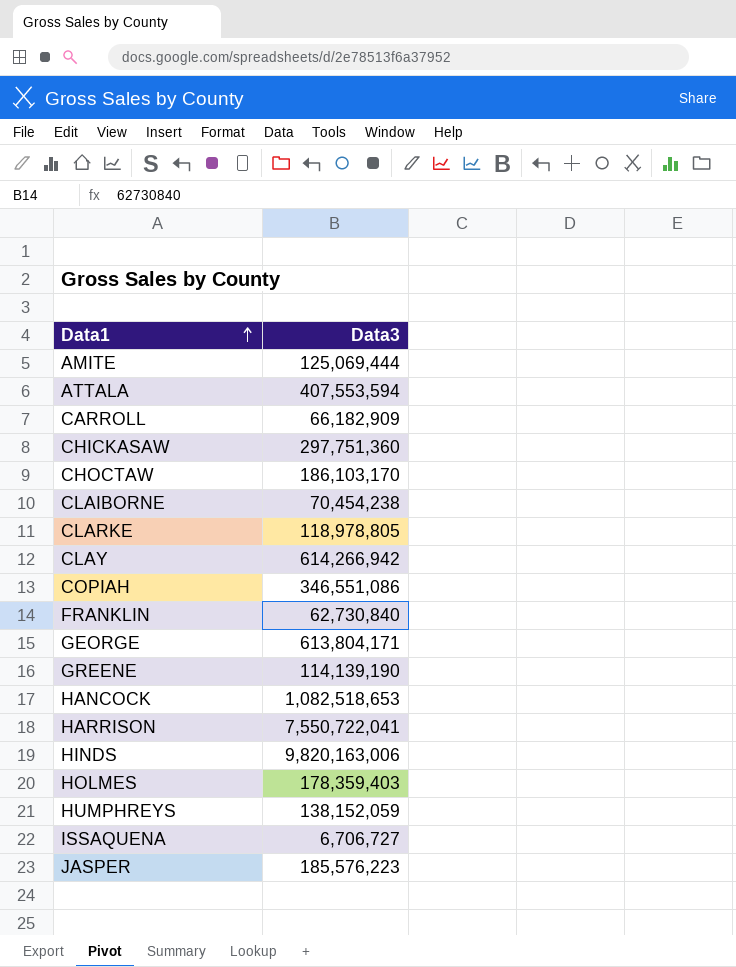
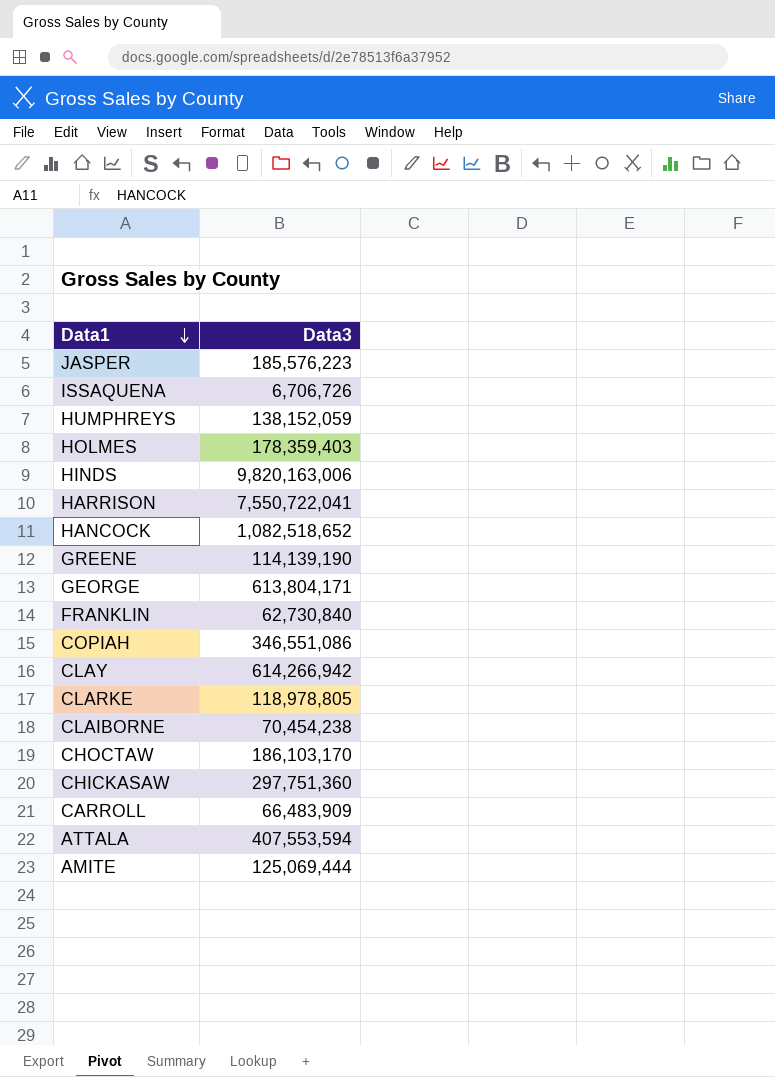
row order: Data1 ascending -> Data1 descending
ISSAQUENA | Data3: 6,706,727 -> 6,706,726
HANCOCK | Data3: 1,082,518,653 -> 1,082,518,652
CARROLL | Data3: 66,182,909 -> 66,483,909

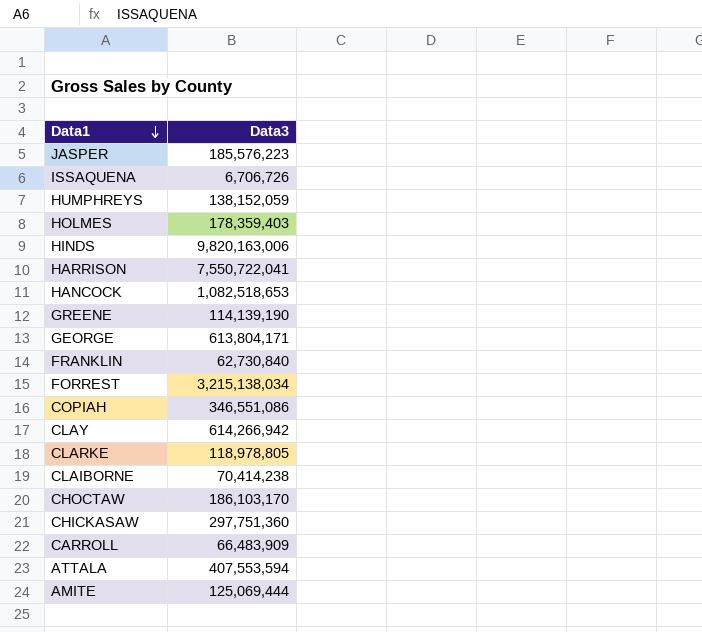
HANCOCK | Data3: 1,082,518,652 -> 1,082,518,653
row FORREST: none -> 3,215,138,034
CLAIBORNE | Data3: 70,454,238 -> 70,414,238

